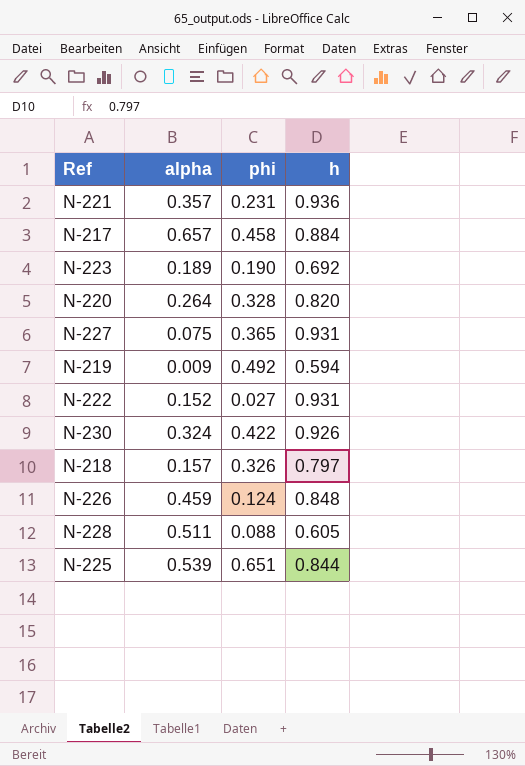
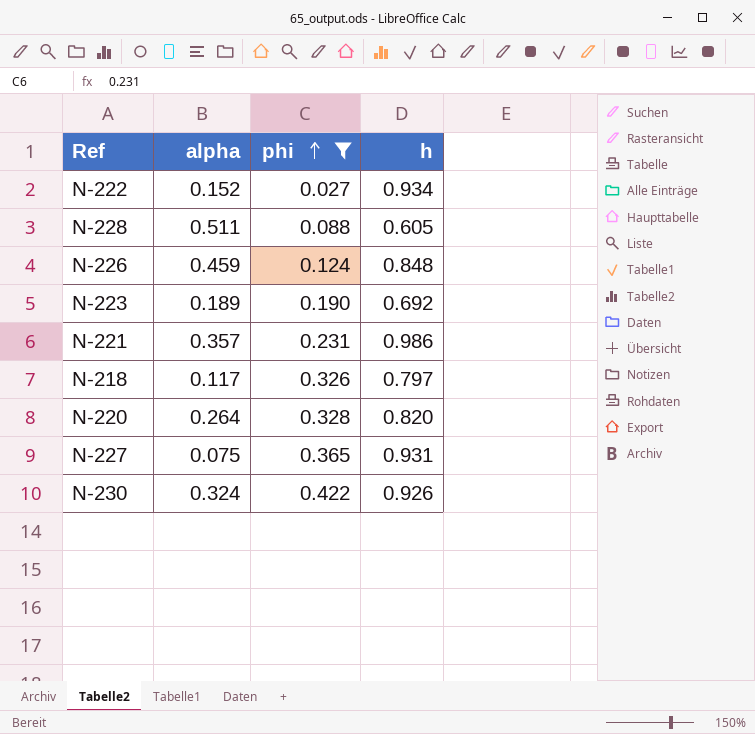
filter: none -> phi <= 0.422
row order: none -> phi ascending
N-222 | h: 0.931 -> 0.934
N-221 | h: 0.936 -> 0.986
N-218 | alpha: 0.157 -> 0.117

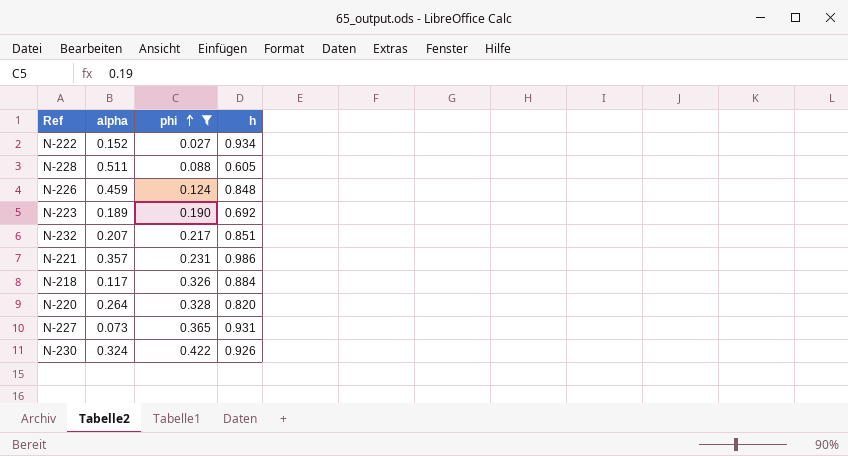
row N-232: none -> 0.207 | 0.217 | 0.851
N-218 | h: 0.797 -> 0.884
N-227 | alpha: 0.075 -> 0.073

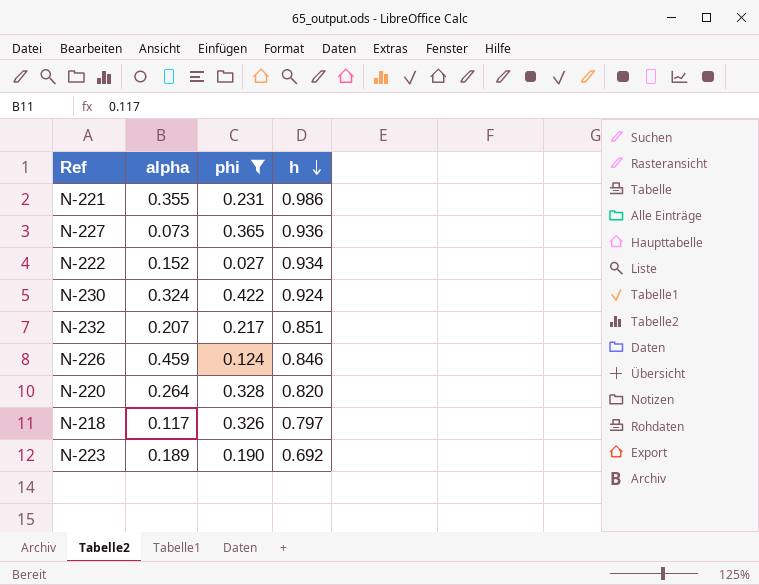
row order: phi ascending -> h descending
row N-228: 0.511 | 0.088 | 0.605 -> none
N-221 | alpha: 0.357 -> 0.355
N-227 | h: 0.931 -> 0.936
N-230 | h: 0.926 -> 0.924
N-226 | h: 0.848 -> 0.846
N-218 | h: 0.884 -> 0.797

